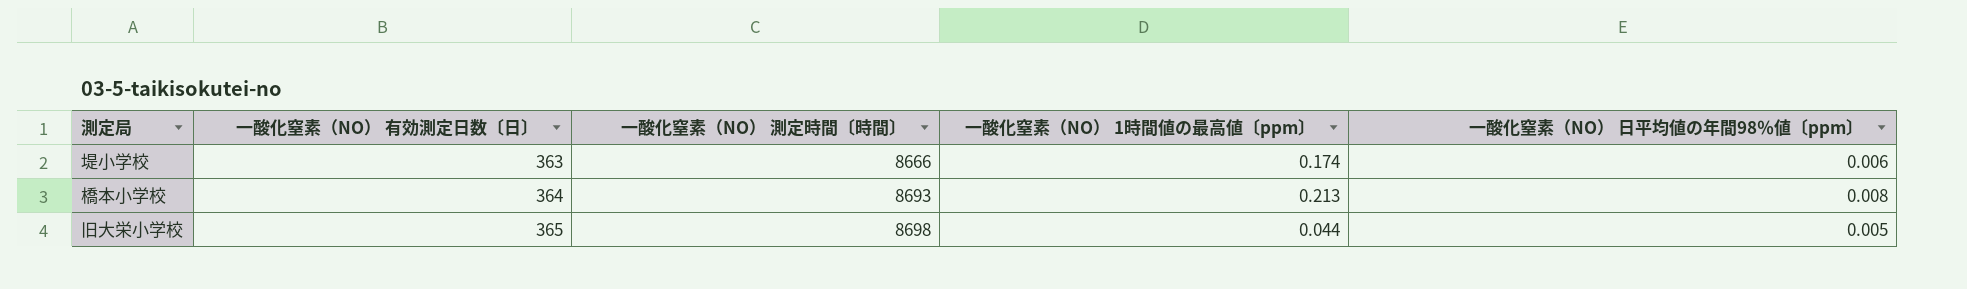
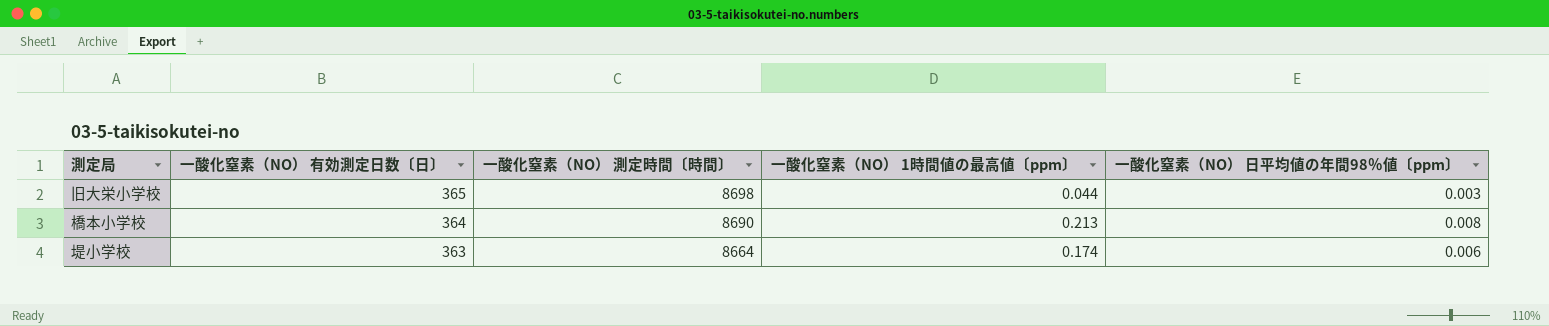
row order: 一酸化窒素（NO） 有効測定日数〔日〕 ascending -> 一酸化窒素（NO） 有効測定日数〔日〕 descending
旧大栄小学校 | 一酸化窒素（NO） 日平均値の年間98％値〔ppm〕: 0.005 -> 0.003
橋本小学校 | 一酸化窒素（NO） 測定時間〔時間〕: 8693 -> 8690
堤小学校 | 一酸化窒素（NO） 測定時間〔時間〕: 8666 -> 8664

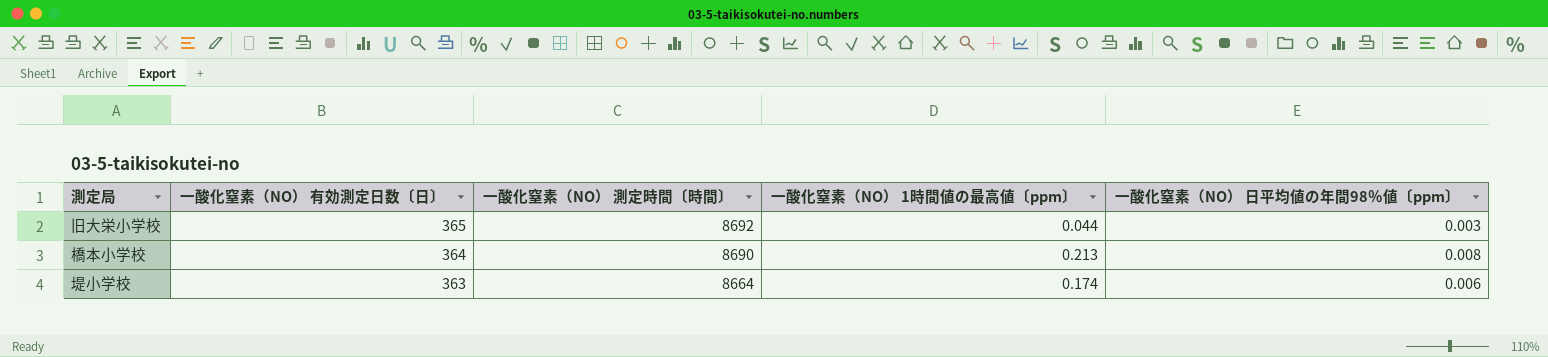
旧大栄小学校 | 一酸化窒素（NO） 測定時間〔時間〕: 8698 -> 8692

